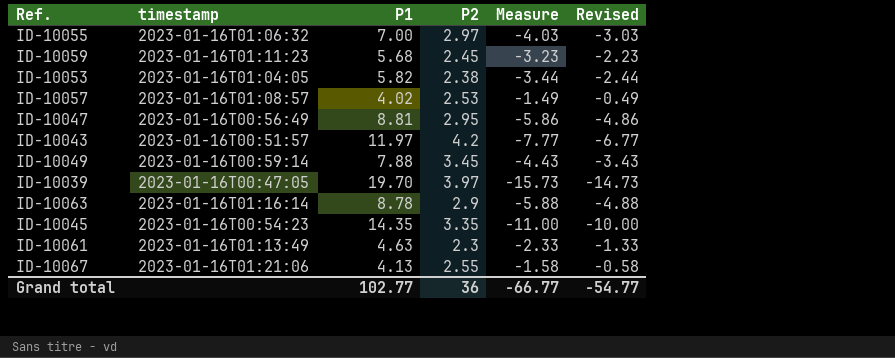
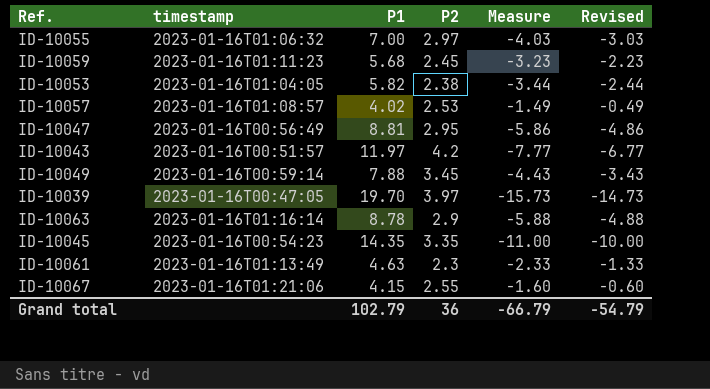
ID-10067 | P1: 4.13 -> 4.15
ID-10067 | Measure: -1.58 -> -1.60
ID-10067 | Revised: -0.58 -> -0.60
Grand total | P1: 102.77 -> 102.79
Grand total | Measure: -66.77 -> -66.79
Grand total | Revised: -54.77 -> -54.79

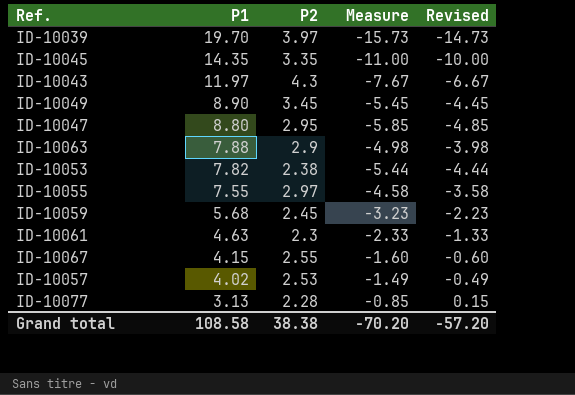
row order: none -> P1 descending
column timestamp | position: 2 -> none
ID-10043 | P2: 4.2 -> 4.3
ID-10043 | Measure: -7.77 -> -7.67
ID-10043 | Revised: -6.77 -> -6.67
ID-10049 | P1: 7.88 -> 8.90
ID-10049 | Measure: -4.43 -> -5.45
ID-10049 | Revised: -3.43 -> -4.45
ID-10047 | P1: 8.81 -> 8.80
ID-10047 | Measure: -5.86 -> -5.85
ID-10047 | Revised: -4.86 -> -4.85
ID-10063 | P1: 8.78 -> 7.88
ID-10063 | Measure: -5.88 -> -4.98
ID-10063 | Revised: -4.88 -> -3.98
ID-10053 | P1: 5.82 -> 7.82
ID-10053 | Measure: -3.44 -> -5.44
ID-10053 | Revised: -2.44 -> -4.44
ID-10055 | P1: 7.00 -> 7.55
ID-10055 | Measure: -4.03 -> -4.58
ID-10055 | Revised: -3.03 -> -3.58
row ID-10077: none -> 3.13 | 2.28 | -0.85 | 0.15
Grand total | P1: 102.79 -> 108.58
Grand total | P2: 36 -> 38.38
Grand total | Measure: -66.79 -> -70.20
Grand total | Revised: -54.79 -> -57.20

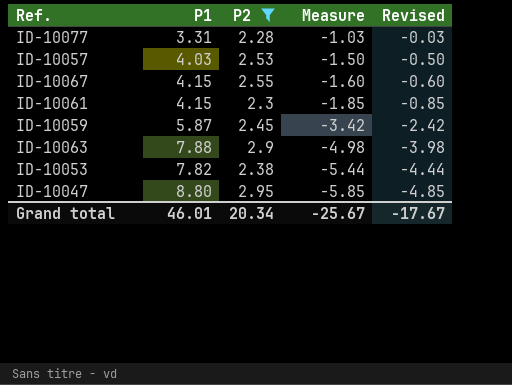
filter: none -> P2 <= 2.95
row order: P1 descending -> Measure descending
ID-10077 | P1: 3.13 -> 3.31
ID-10077 | Measure: -0.85 -> -1.03
ID-10077 | Revised: 0.15 -> -0.03
ID-10057 | P1: 4.02 -> 4.03
ID-10057 | Measure: -1.49 -> -1.50
ID-10057 | Revised: -0.49 -> -0.50
ID-10061 | P1: 4.63 -> 4.15
ID-10061 | Measure: -2.33 -> -1.85
ID-10061 | Revised: -1.33 -> -0.85
ID-10059 | P1: 5.68 -> 5.87
ID-10059 | Measure: -3.23 -> -3.42
ID-10059 | Revised: -2.23 -> -2.42
Grand total | P1: 108.58 -> 46.01
Grand total | P2: 38.38 -> 20.34
Grand total | Measure: -70.20 -> -25.67
Grand total | Revised: -57.20 -> -17.67

